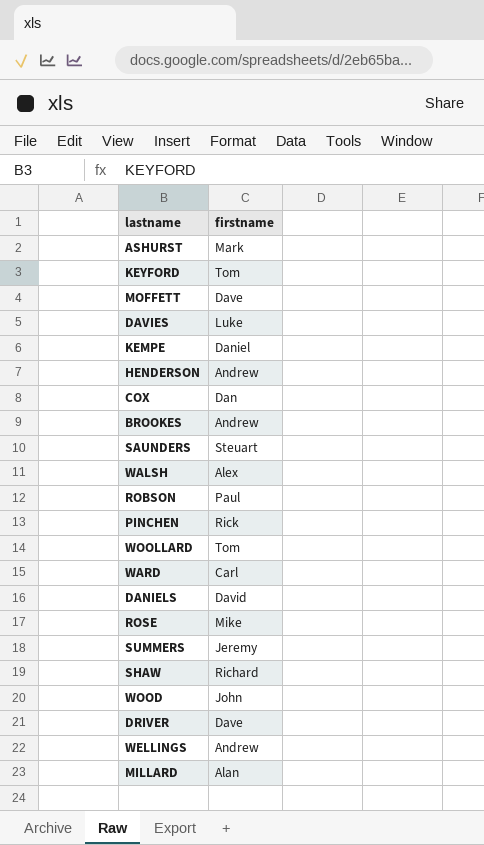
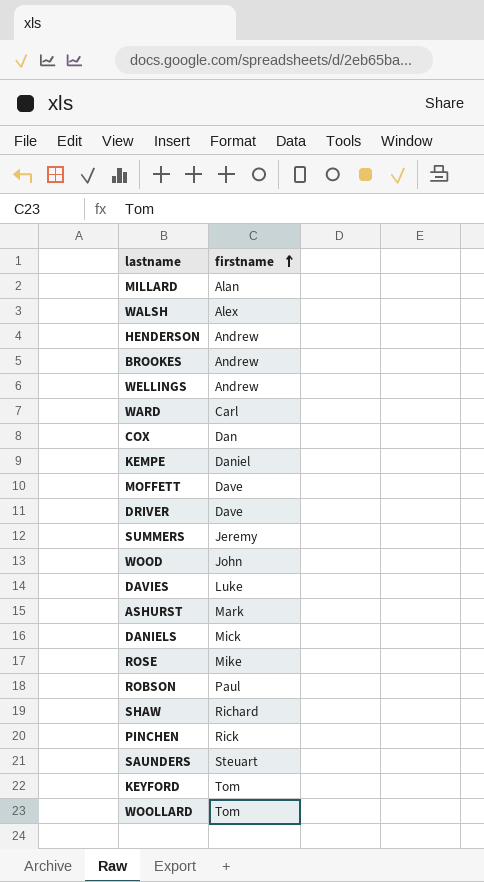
row order: none -> firstname ascending
DANIELS | firstname: David -> Mick

